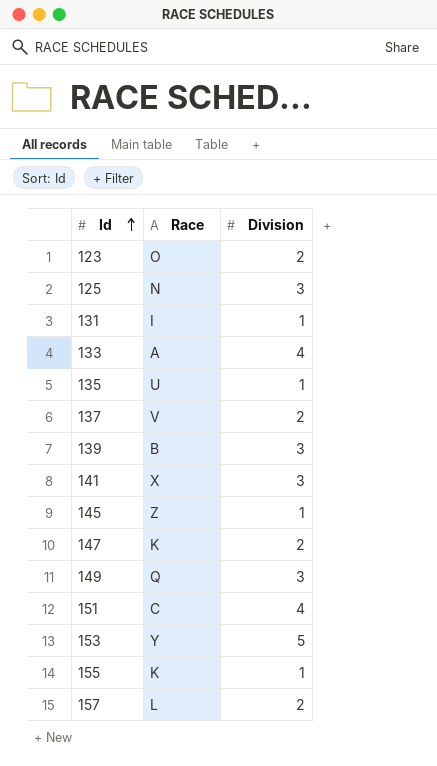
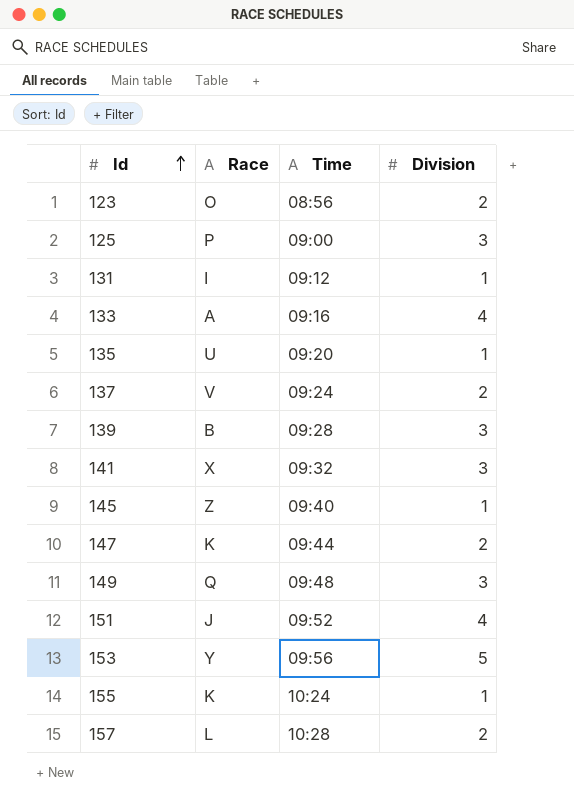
column Time | position: none -> 3
125 | Race: N -> P
151 | Race: C -> J

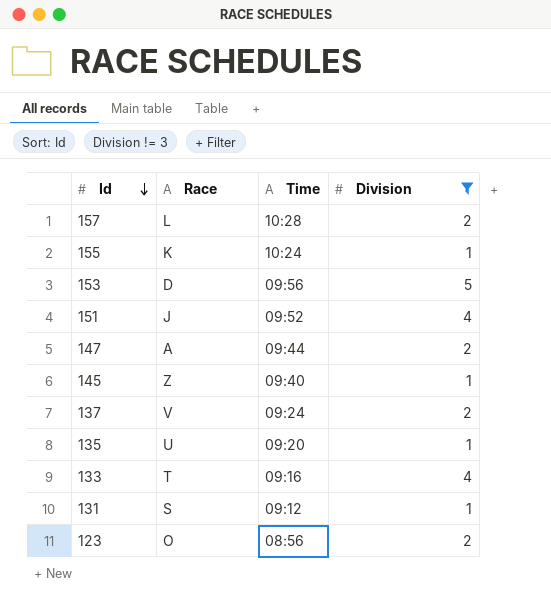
filter: none -> Division != 3
row order: Id ascending -> Id descending
153 | Race: Y -> D
147 | Race: K -> A
133 | Race: A -> T
131 | Race: I -> S

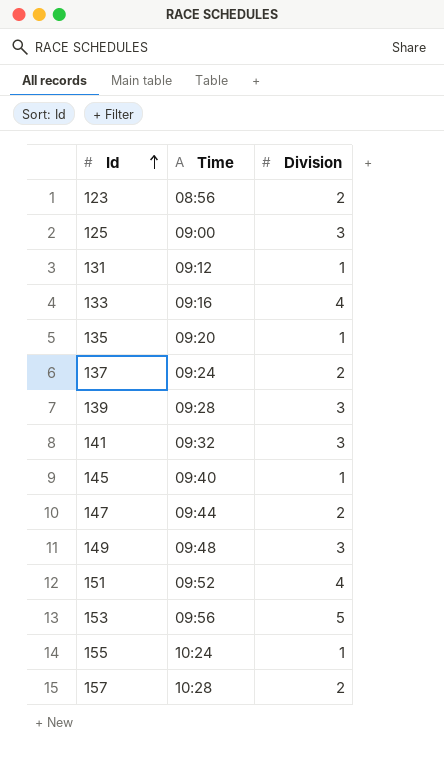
filter: Division != 3 -> none
row order: Id descending -> Id ascending
column Race | position: 2 -> none

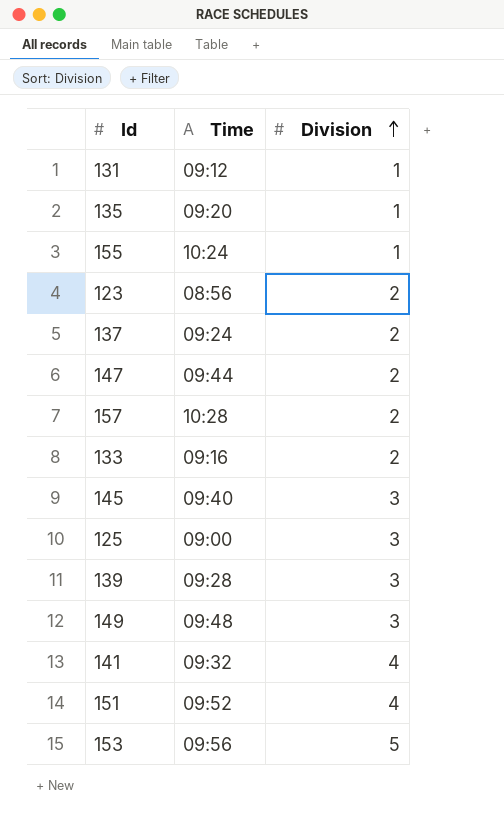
row order: Id ascending -> Division ascending
133 | Division: 4 -> 2
145 | Division: 1 -> 3
141 | Division: 3 -> 4

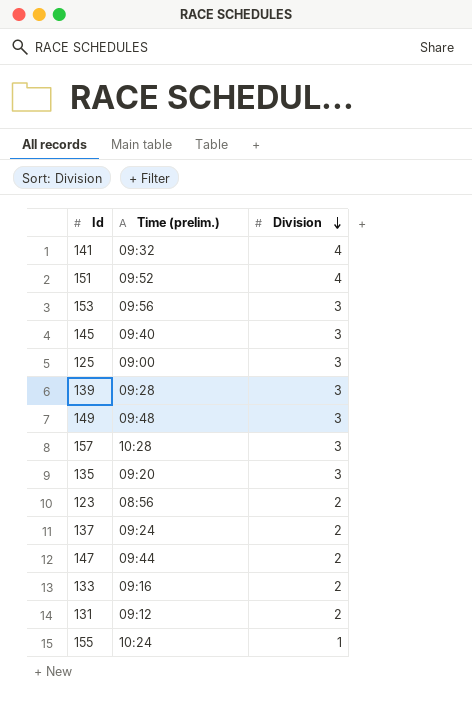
row order: Division ascending -> Division descending
column name: Time -> Time (prelim.)
153 | Division: 5 -> 3
157 | Division: 2 -> 3
135 | Division: 1 -> 3
131 | Division: 1 -> 2

